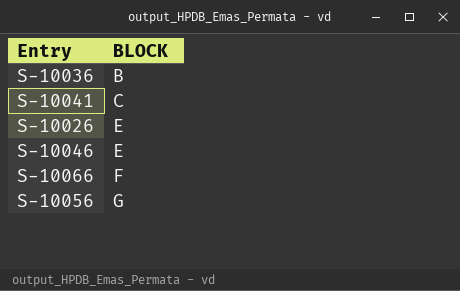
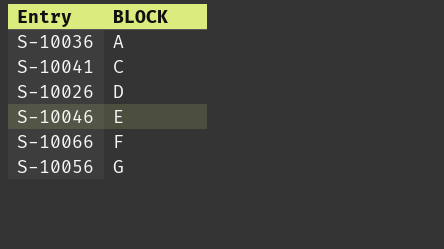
S-10036 | BLOCK: B -> A
S-10026 | BLOCK: E -> D

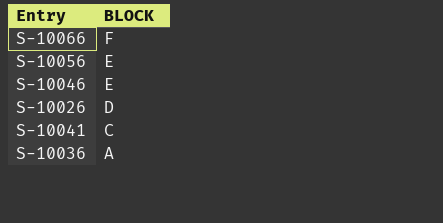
row order: BLOCK ascending -> BLOCK descending
S-10056 | BLOCK: G -> E

